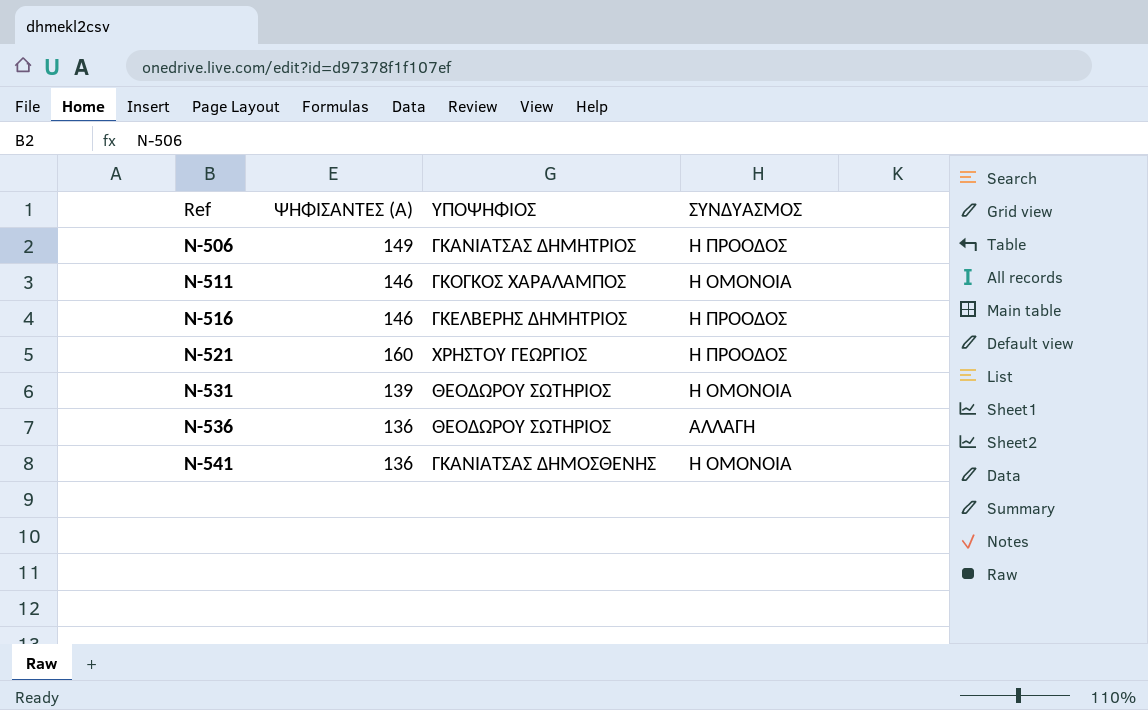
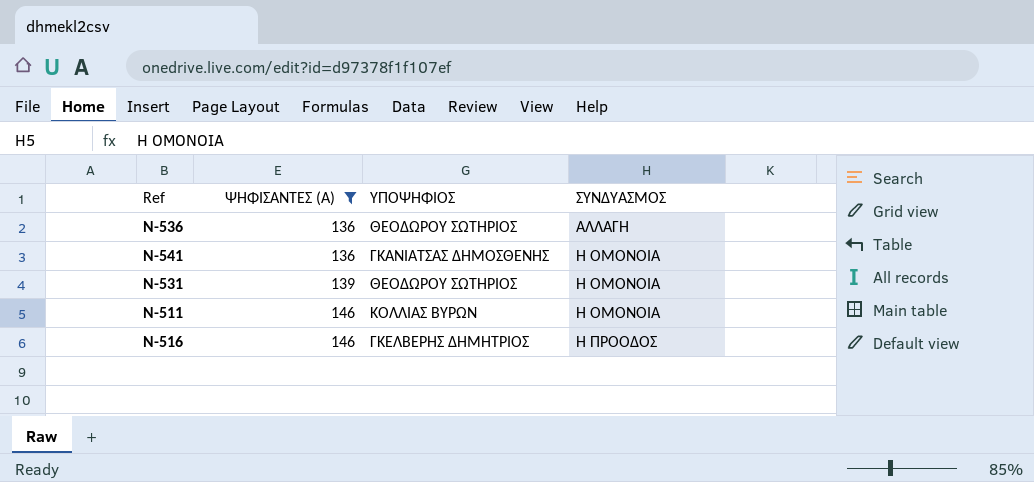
filter: none -> ΨΗΦΙΣΑΝΤΕΣ (Α) <= 146
row order: Ref ascending -> ΨΗΦΙΣΑΝΤΕΣ (Α) ascending
N-511 | ΥΠΟΨΗΦΙΟΣ: ΓΚΟΓΚΟΣ ΧΑΡΑΛΑΜΠΟΣ -> ΚΟΛΛΙΑΣ ΒΥΡΩΝ

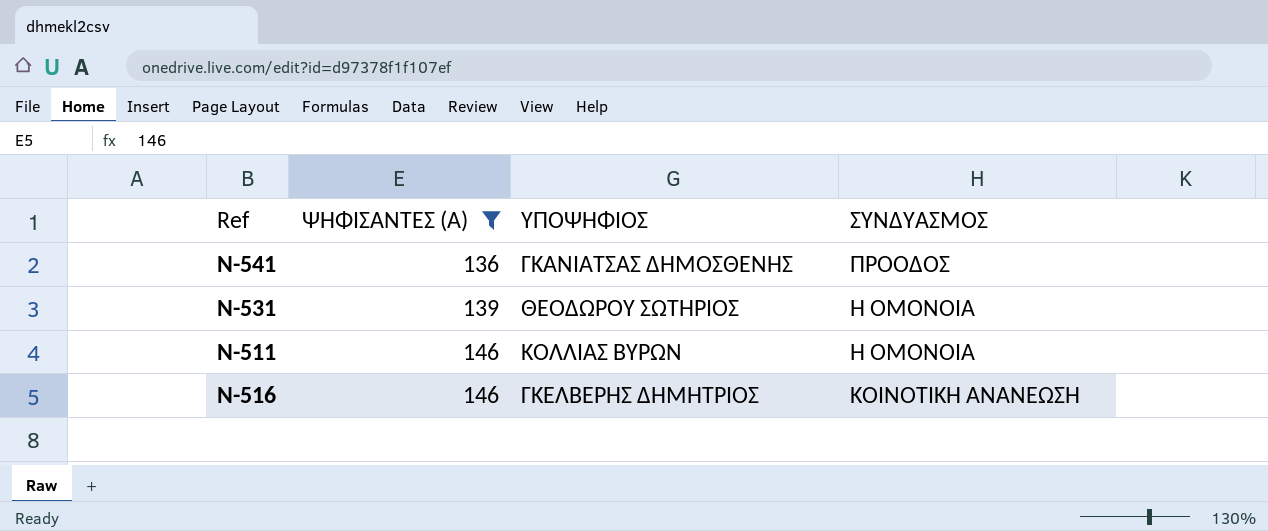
row N-536: 136 | ΘΕΟΔΩΡΟΥ ΣΩΤΗΡΙΟΣ | ΑΛΛΑΓΗ -> none
N-541 | ΣΥΝΔΥΑΣΜΟΣ: Η ΟΜΟΝΟΙΑ -> ΠΡΟΟΔΟΣ
N-516 | ΣΥΝΔΥΑΣΜΟΣ: Η ΠΡΟΟΔΟΣ -> ΚΟΙΝΟΤΙΚΗ ΑΝΑΝΕΩΣΗ

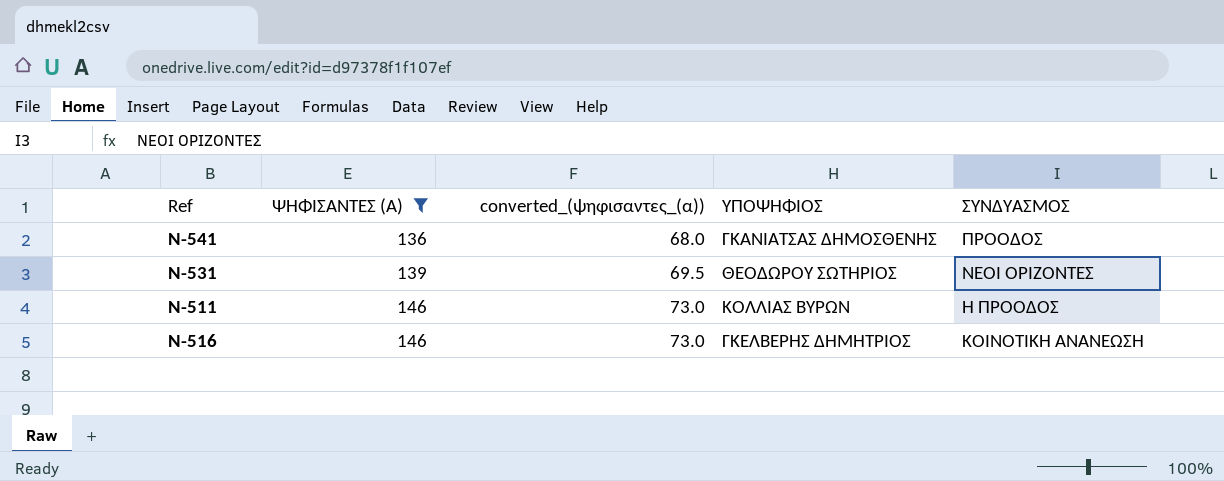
column converted_(ψηφισαντες_(α)) | formula: none -> [ΨΗΦΙΣΑΝΤΕΣ (Α)] * 0.5
N-531 | ΣΥΝΔΥΑΣΜΟΣ: Η ΟΜΟΝΟΙΑ -> ΝΕΟΙ ΟΡΙΖΟΝΤΕΣ
N-511 | ΣΥΝΔΥΑΣΜΟΣ: Η ΟΜΟΝΟΙΑ -> Η ΠΡΟΟΔΟΣ

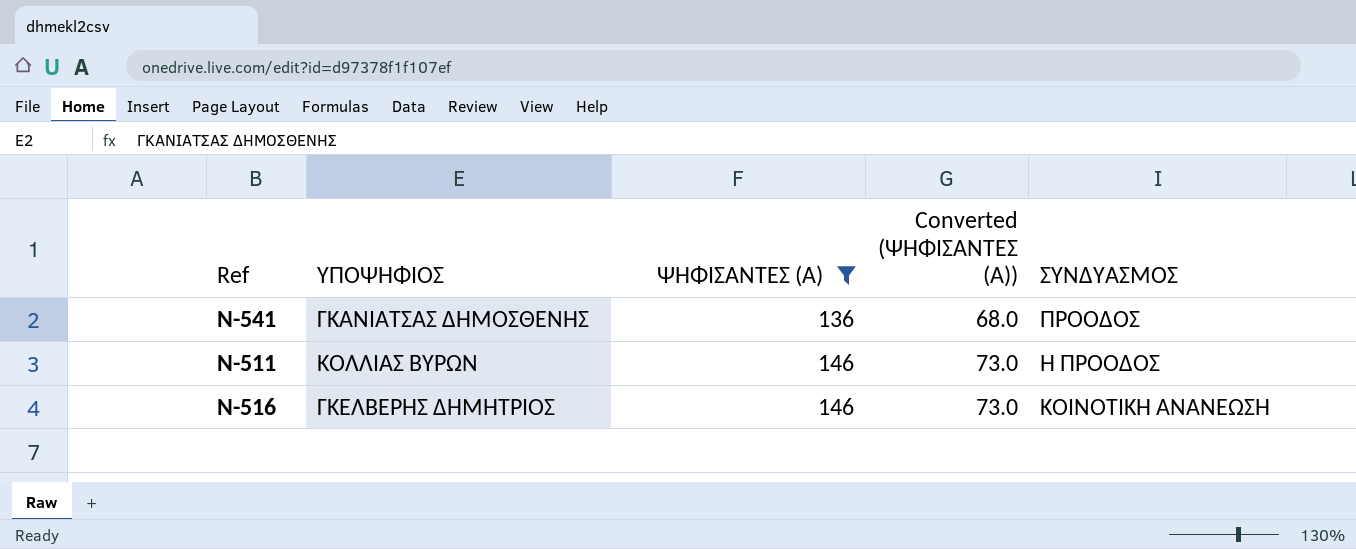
column ΥΠΟΨΗΦΙΟΣ | position: 4 -> 2
column name: converted_(ψηφισαντες_(α)) -> Converted (ΨΗΦΙΣΑΝΤΕΣ (Α))
row N-531: 139 | 69.5 | ΘΕΟΔΩΡΟΥ ΣΩΤΗΡΙΟΣ | ΝΕΟΙ ΟΡΙΖΟΝΤΕΣ -> none

